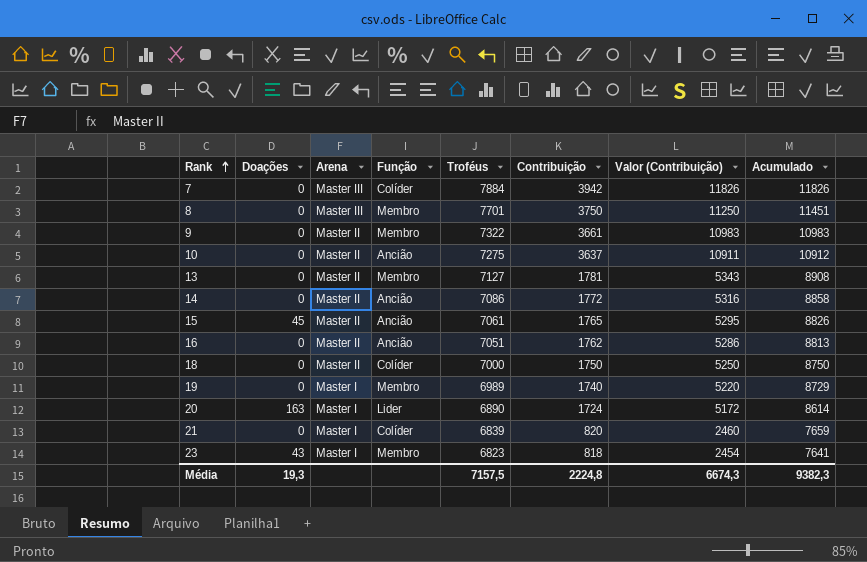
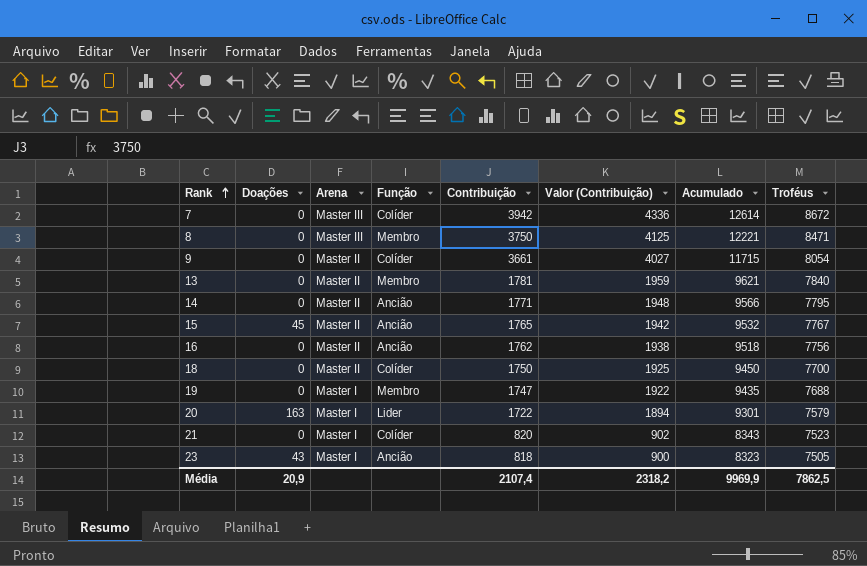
column Valor (Contribuição) | formula: [Contribuição] * 3 -> [Contribuição] * 1,1
column Troféus | position: 5 -> 8
row 10: 0 | Master II | Ancião | 7275 | 3637 | 10911 | 10912 -> none
7 | Acumulado: 11826 -> 12614
7 | Troféus: 7884 -> 8672
8 | Acumulado: 11451 -> 12221
8 | Troféus: 7701 -> 8471
9 | Função: Membro -> Colíder
9 | Acumulado: 10983 -> 11715
9 | Troféus: 7322 -> 8054
13 | Acumulado: 8908 -> 9621
13 | Troféus: 7127 -> 7840
14 | Contribuição: 1772 -> 1771
14 | Acumulado: 8858 -> 9566
14 | Troféus: 7086 -> 7795
15 | Acumulado: 8826 -> 9532
15 | Troféus: 7061 -> 7767
16 | Acumulado: 8813 -> 9518
16 | Troféus: 7051 -> 7756
18 | Acumulado: 8750 -> 9450
18 | Troféus: 7000 -> 7700
19 | Contribuição: 1740 -> 1747
19 | Acumulado: 8729 -> 9435
19 | Troféus: 6989 -> 7688
20 | Contribuição: 1724 -> 1722
20 | Acumulado: 8614 -> 9301
20 | Troféus: 6890 -> 7579
21 | Acumulado: 7659 -> 8343
21 | Troféus: 6839 -> 7523
23 | Função: Membro -> Ancião
23 | Acumulado: 7641 -> 8323
23 | Troféus: 6823 -> 7505
Média | Doações: 19,3 -> 20,9
Média | Contribuição: 2224,8 -> 2107,4
Média | Valor (Contribuição): 6674,3 -> 2318,2
Média | Acumulado: 9382,3 -> 9969,9
Média | Troféus: 7157,5 -> 7862,5

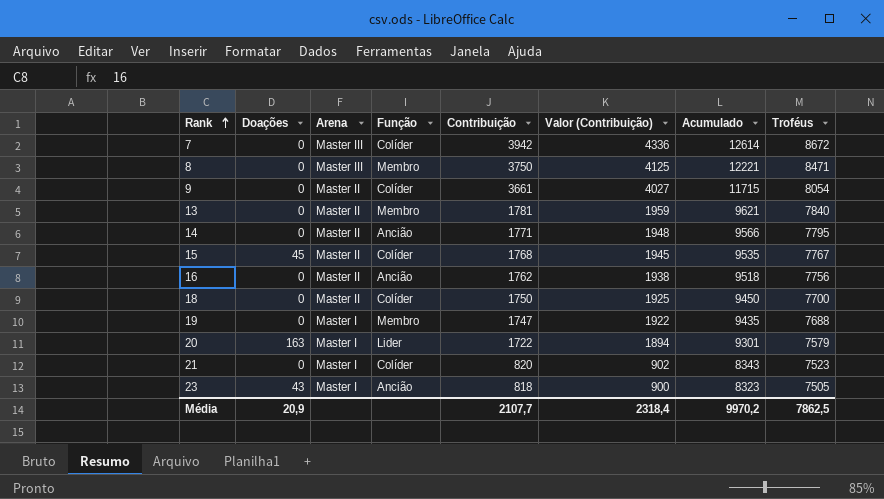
15 | Função: Ancião -> Colíder
15 | Contribuição: 1765 -> 1768
15 | Valor (Contribuição): 1942 -> 1945
15 | Acumulado: 9532 -> 9535
Média | Contribuição: 2107,4 -> 2107,7
Média | Valor (Contribuição): 2318,2 -> 2318,4
Média | Acumulado: 9969,9 -> 9970,2

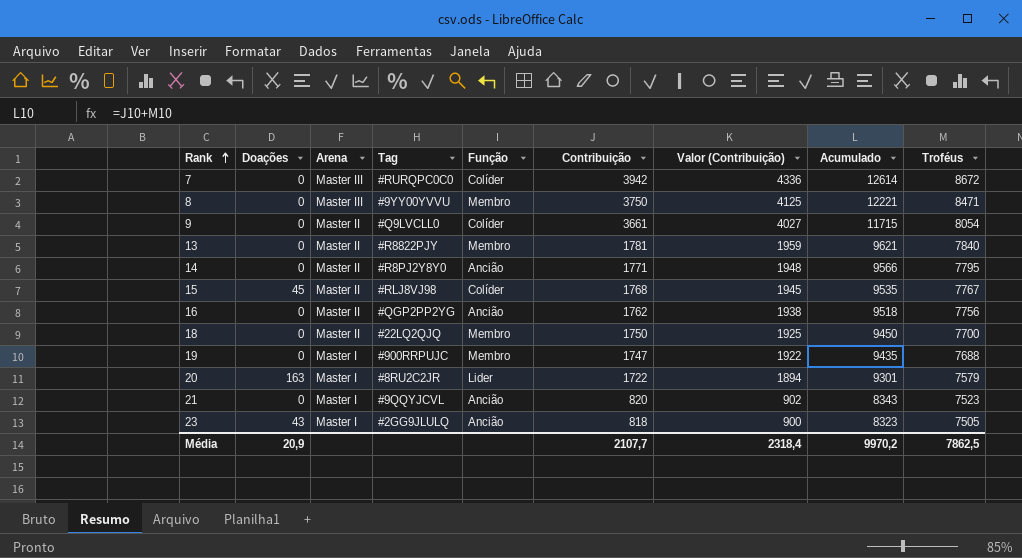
column Tag | position: none -> 4
18 | Função: Colíder -> Membro
21 | Função: Colíder -> Ancião

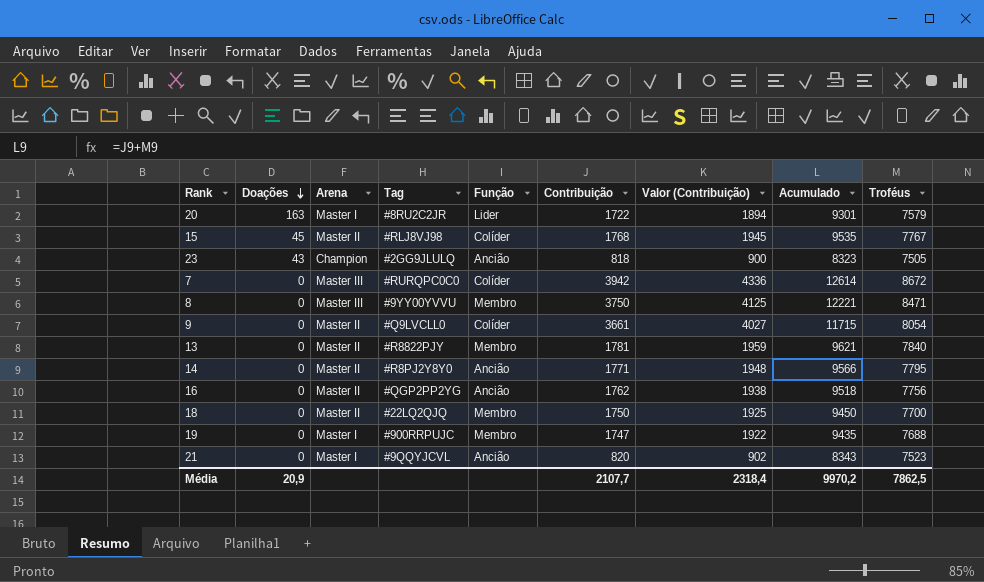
row order: Rank ascending -> Doações descending
23 | Arena: Master I -> Champion

